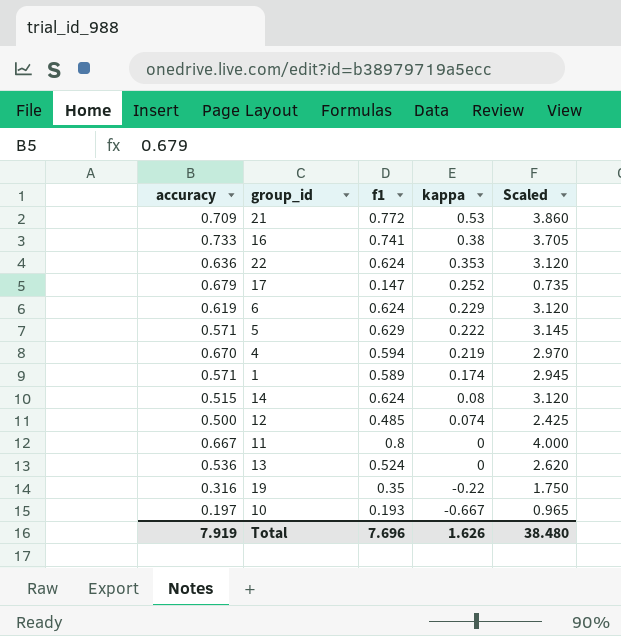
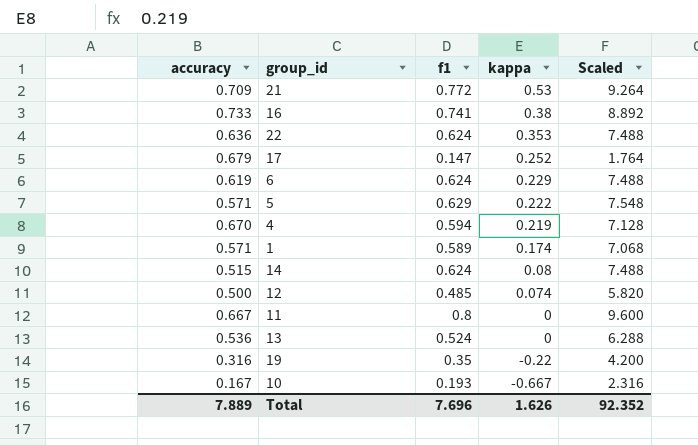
column Scaled | formula: [f1] * 5 -> [f1] * 12
10 | accuracy: 0.197 -> 0.167
Total | accuracy: 7.919 -> 7.889
Total | Scaled: 38.480 -> 92.352

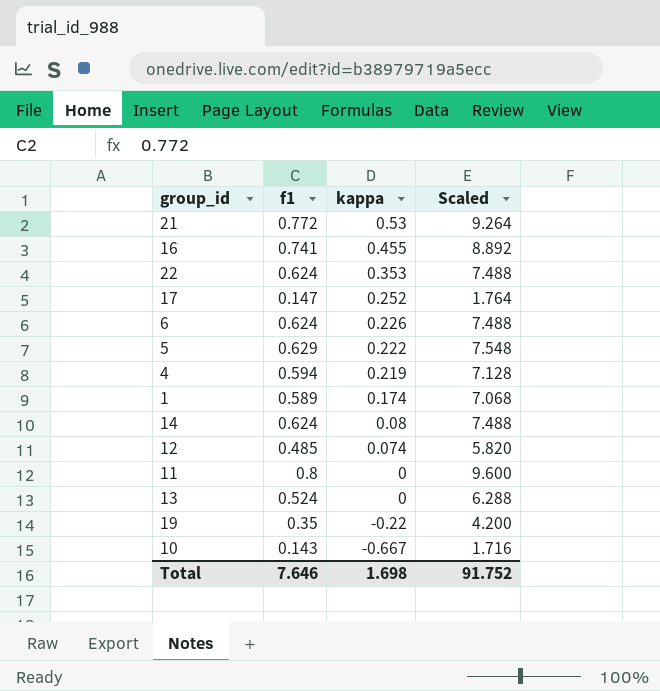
column accuracy | position: 1 -> none
16 | kappa: 0.38 -> 0.455
6 | kappa: 0.229 -> 0.226
10 | f1: 0.193 -> 0.143
10 | Scaled: 2.316 -> 1.716
Total | f1: 7.696 -> 7.646
Total | kappa: 1.626 -> 1.698
Total | Scaled: 92.352 -> 91.752

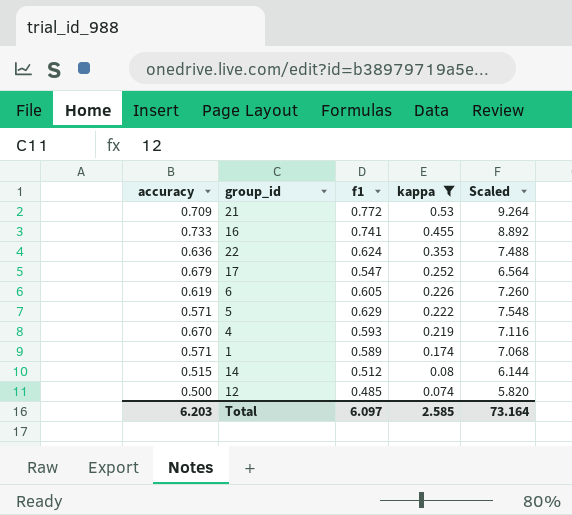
filter: none -> kappa >= 0.074
column accuracy | position: none -> 1
17 | f1: 0.147 -> 0.547
17 | Scaled: 1.764 -> 6.564
6 | f1: 0.624 -> 0.605
6 | Scaled: 7.488 -> 7.260
4 | f1: 0.594 -> 0.593
4 | Scaled: 7.128 -> 7.116
14 | f1: 0.624 -> 0.512
14 | Scaled: 7.488 -> 6.144
Total | f1: 7.646 -> 6.097
Total | kappa: 1.698 -> 2.585
Total | Scaled: 91.752 -> 73.164

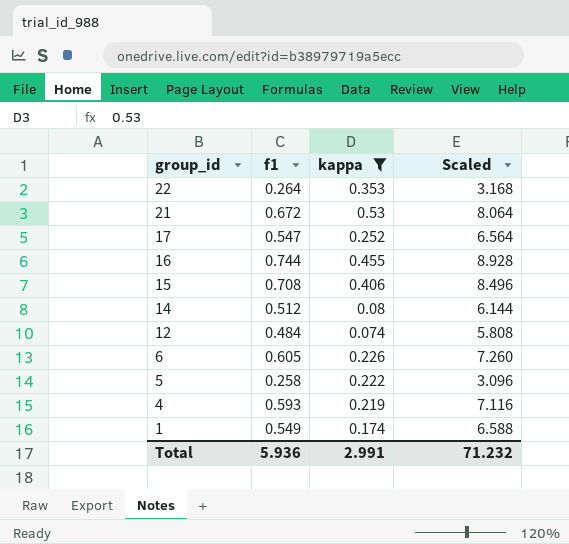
row order: kappa descending -> group_id descending
column accuracy | position: 1 -> none
22 | f1: 0.624 -> 0.264
22 | Scaled: 7.488 -> 3.168
21 | f1: 0.772 -> 0.672
21 | Scaled: 9.264 -> 8.064
16 | f1: 0.741 -> 0.744
16 | Scaled: 8.892 -> 8.928
row 15: none -> 0.708 | 0.406 | 8.496
12 | f1: 0.485 -> 0.484
12 | Scaled: 5.820 -> 5.808
5 | f1: 0.629 -> 0.258
5 | Scaled: 7.548 -> 3.096
1 | f1: 0.589 -> 0.549
1 | Scaled: 7.068 -> 6.588
Total | f1: 6.097 -> 5.936
Total | kappa: 2.585 -> 2.991
Total | Scaled: 73.164 -> 71.232

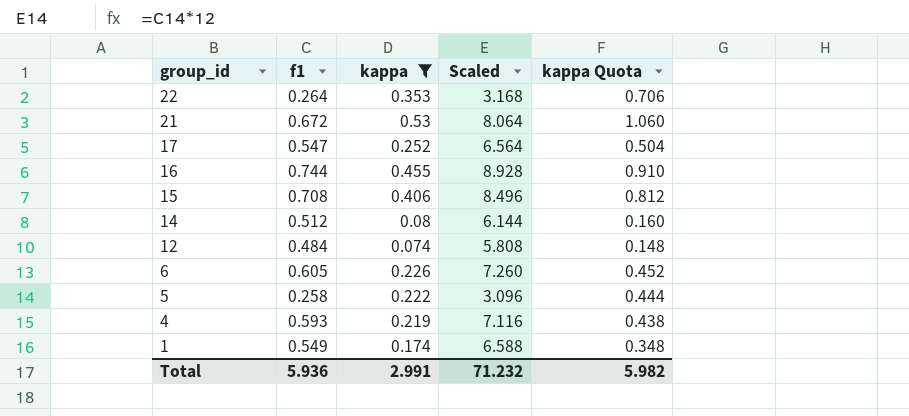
column kappa Quota | formula: none -> [kappa] * 2

